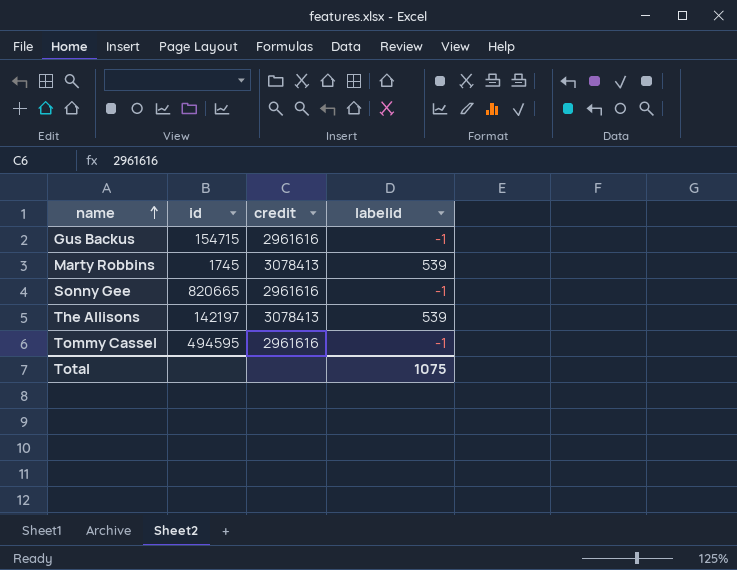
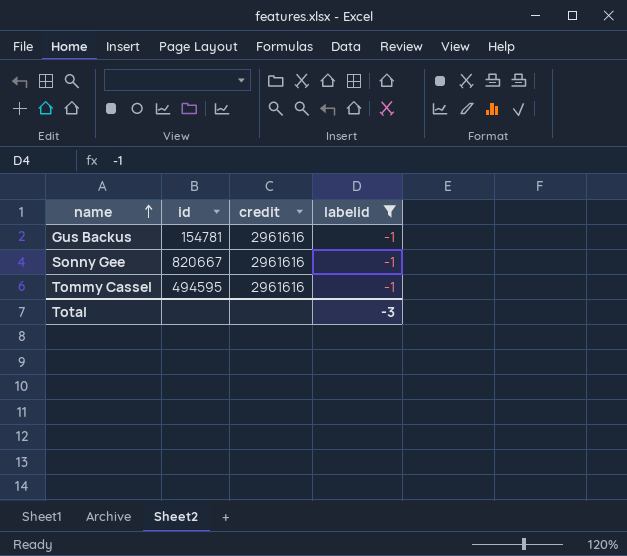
filter: none -> labelid = -1
Gus Backus | id: 154715 -> 154781
Sonny Gee | id: 820665 -> 820667
Total | labelid: 1075 -> -3

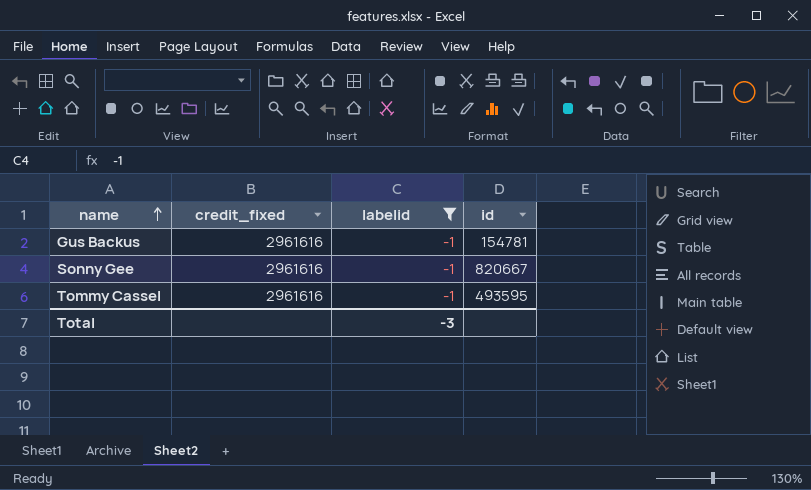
column name: credit -> credit_fixed
column id | position: 2 -> 4
Tommy Cassel | id: 494595 -> 493595

